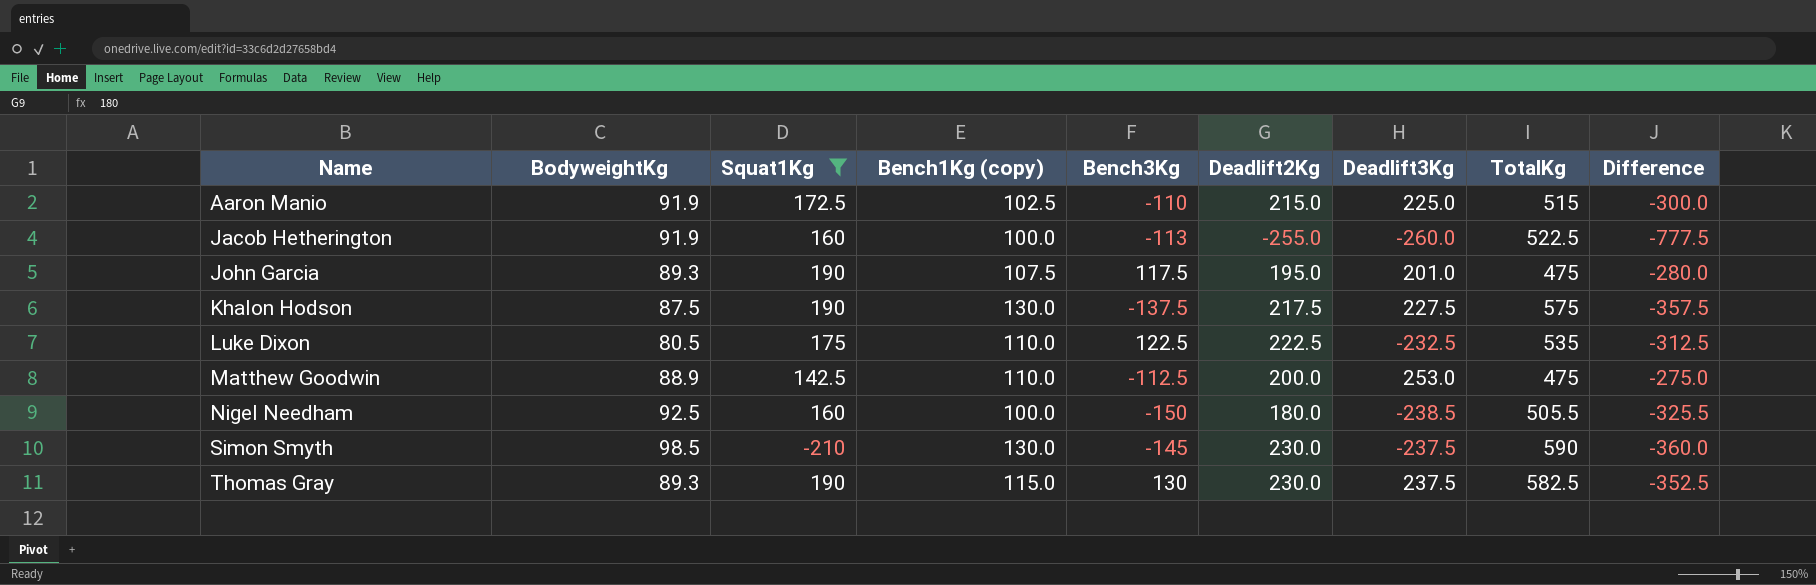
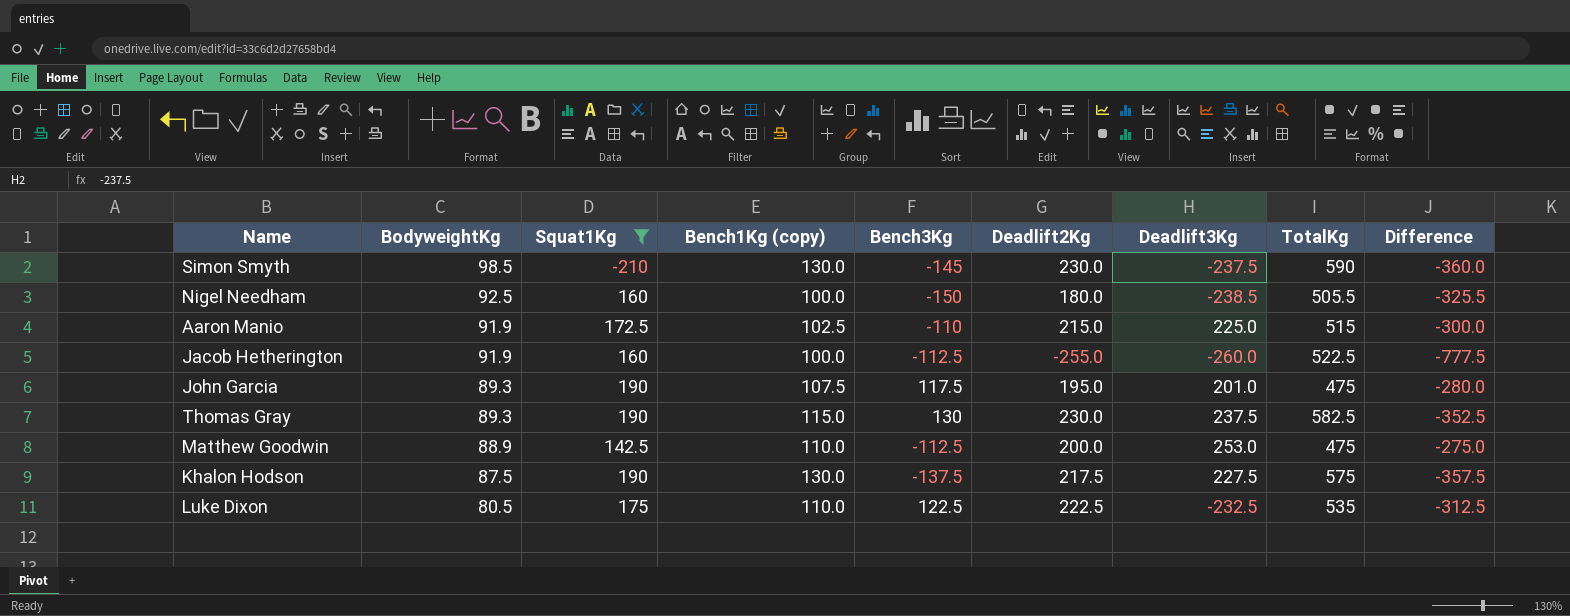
row order: Name ascending -> BodyweightKg descending
Jacob Hetherington | Bench3Kg: -113 -> -112.5

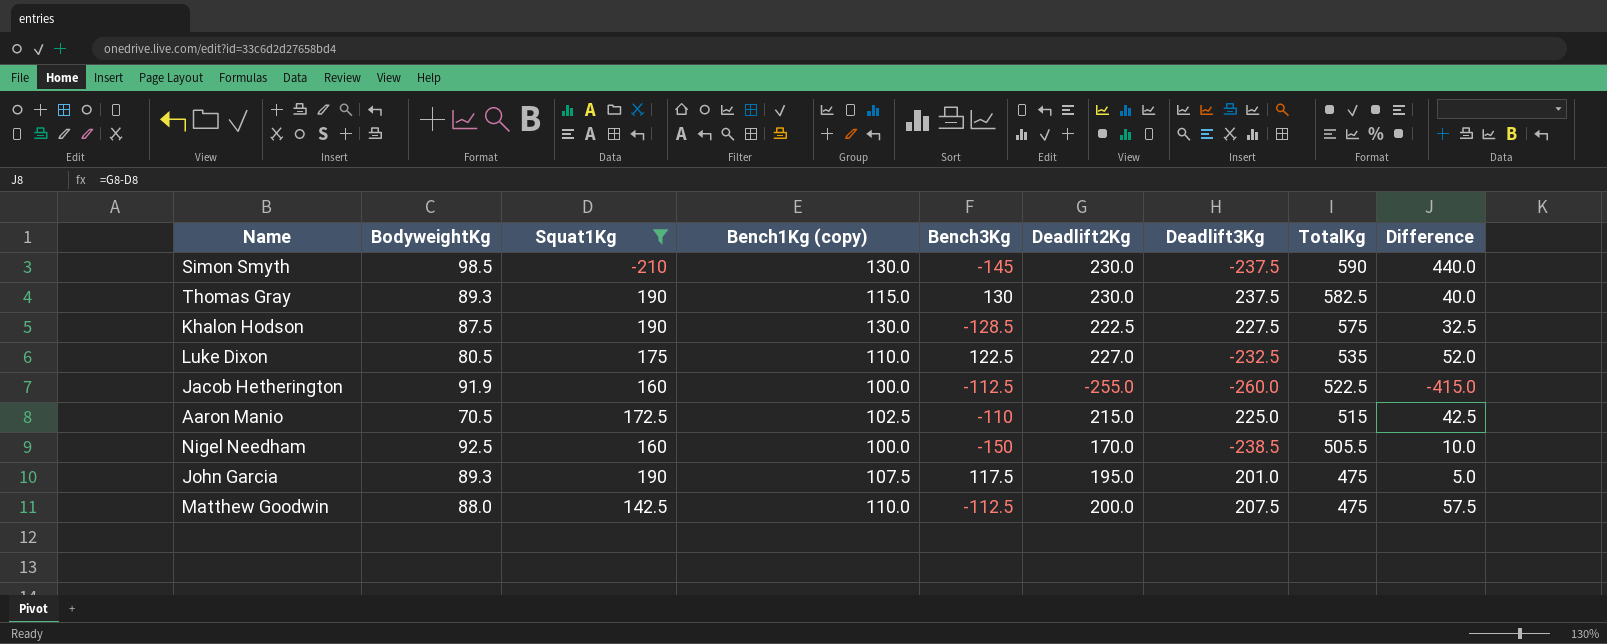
row order: BodyweightKg descending -> TotalKg descending
column Difference | formula: [Deadlift2Kg] - [TotalKg] -> [Deadlift2Kg] - [Squat1Kg]
Khalon Hodson | Bench3Kg: -137.5 -> -128.5
Khalon Hodson | Deadlift2Kg: 217.5 -> 222.5
Luke Dixon | Deadlift2Kg: 222.5 -> 227.0
Aaron Manio | BodyweightKg: 91.9 -> 70.5
Nigel Needham | Deadlift2Kg: 180.0 -> 170.0
Matthew Goodwin | BodyweightKg: 88.9 -> 88.0
Matthew Goodwin | Deadlift3Kg: 253.0 -> 207.5

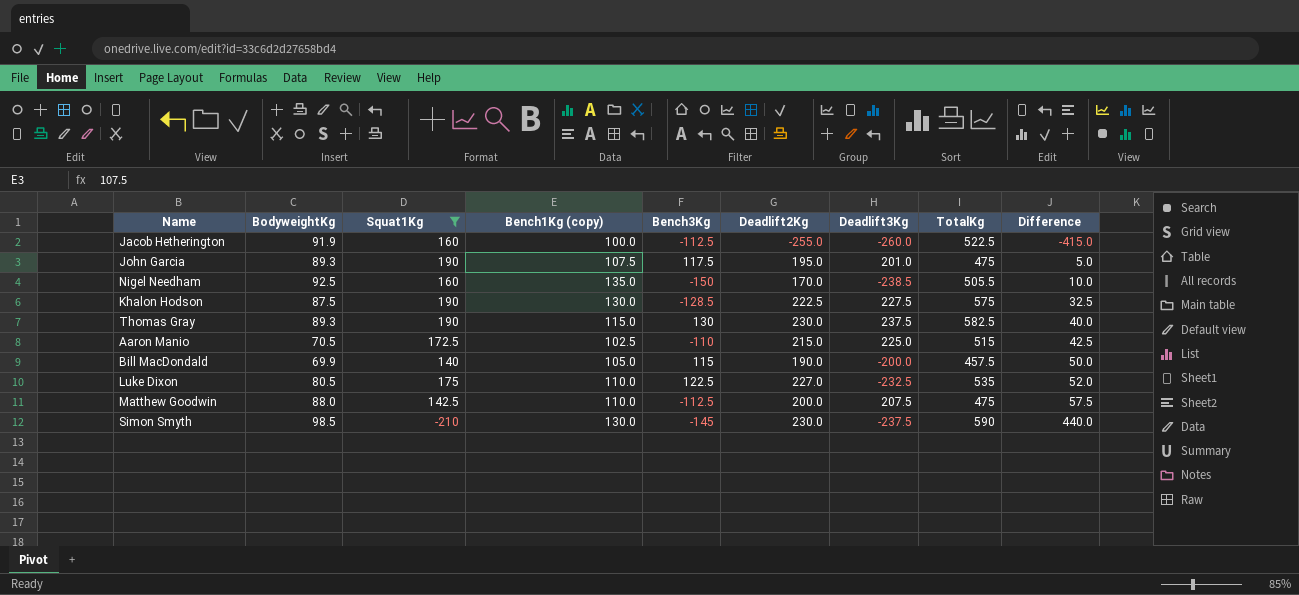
row order: TotalKg descending -> Difference ascending
Nigel Needham | Bench1Kg (copy): 100.0 -> 135.0
row Bill MacDondald: none -> 69.9 | 140 | 105.0 | 115 | 190.0 | -200.0 | 457.5 | 50.0

